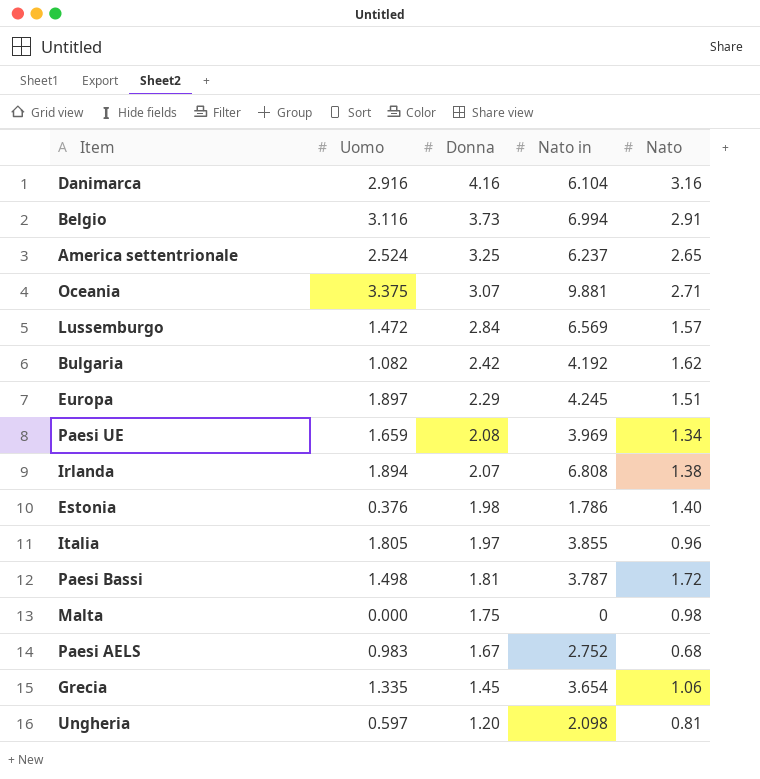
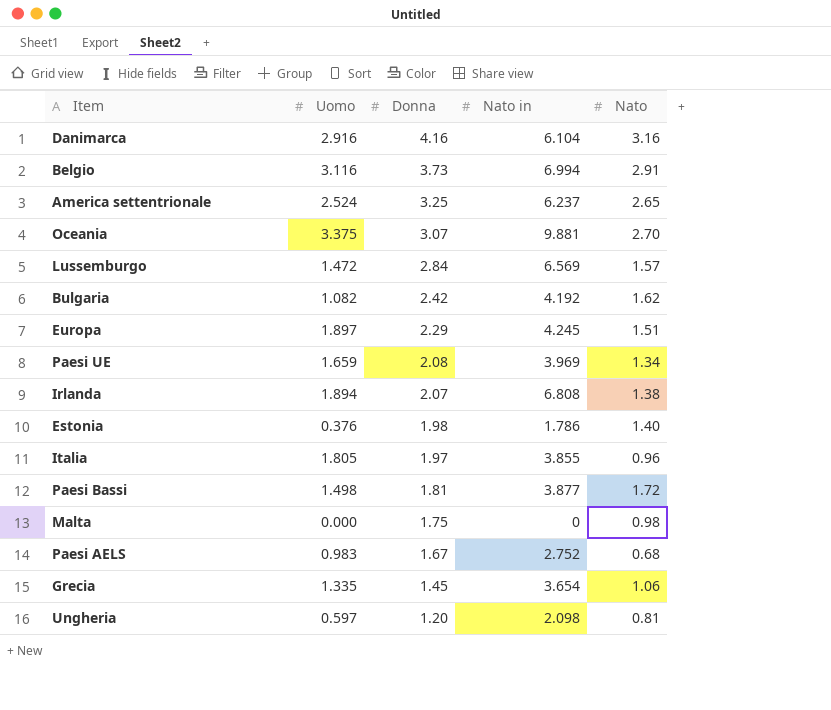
Oceania | Nato: 2.71 -> 2.70
Paesi Bassi | Nato in: 3.787 -> 3.877

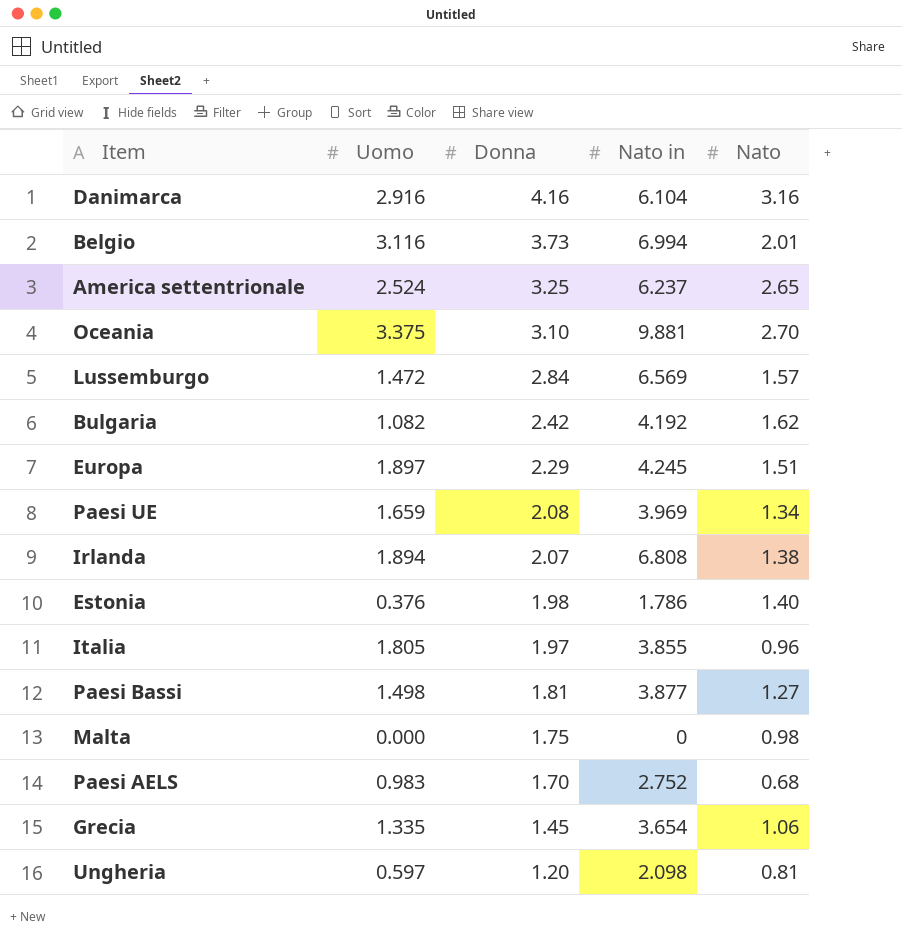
Belgio | Nato: 2.91 -> 2.01
Oceania | Donna: 3.07 -> 3.10
Paesi Bassi | Nato: 1.72 -> 1.27
Paesi AELS | Donna: 1.67 -> 1.70

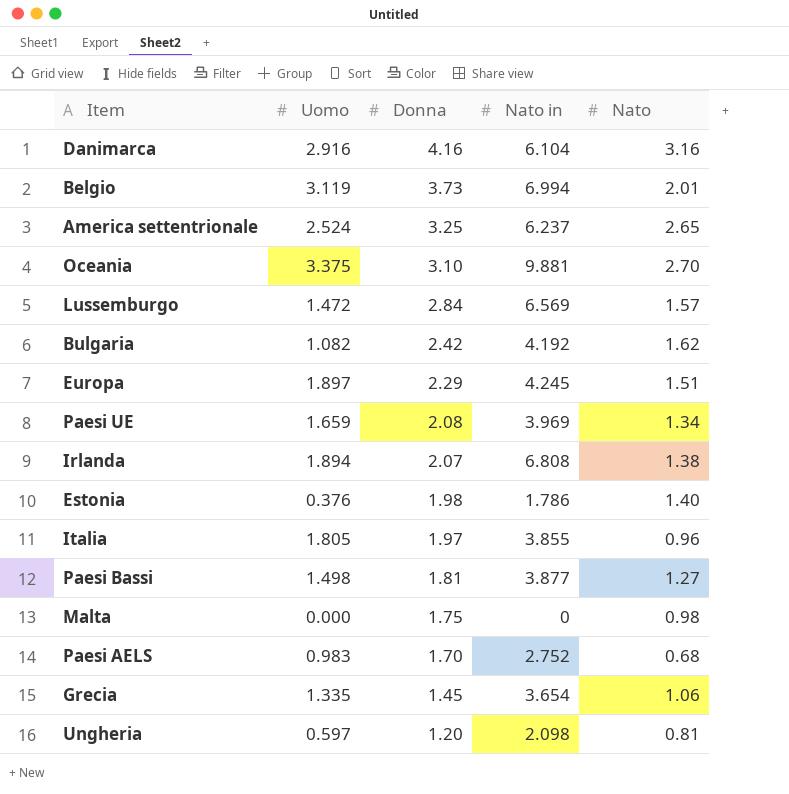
Belgio | Uomo: 3.116 -> 3.119

